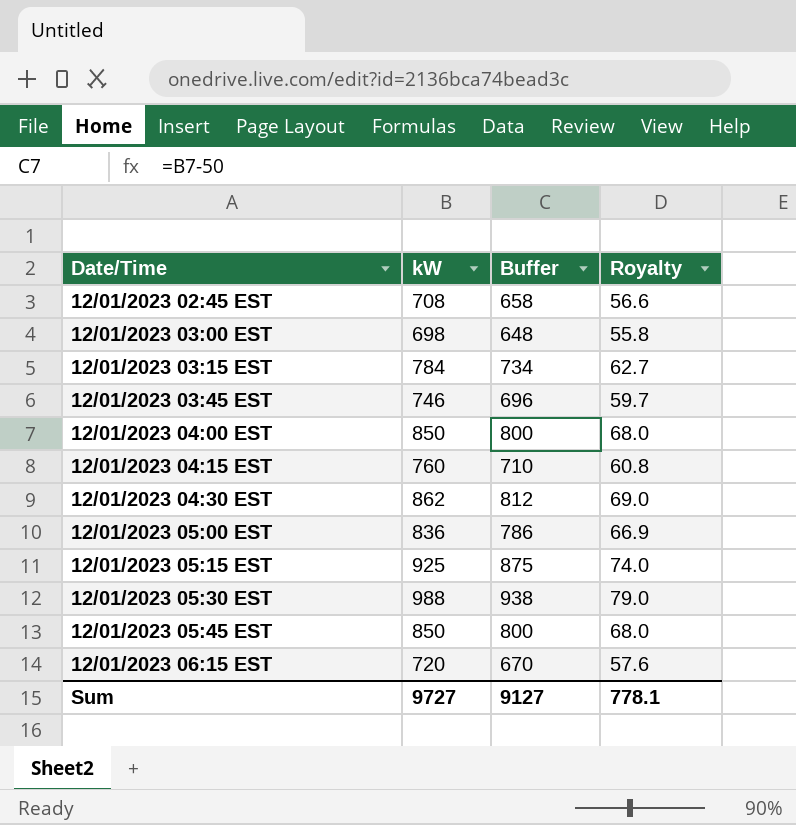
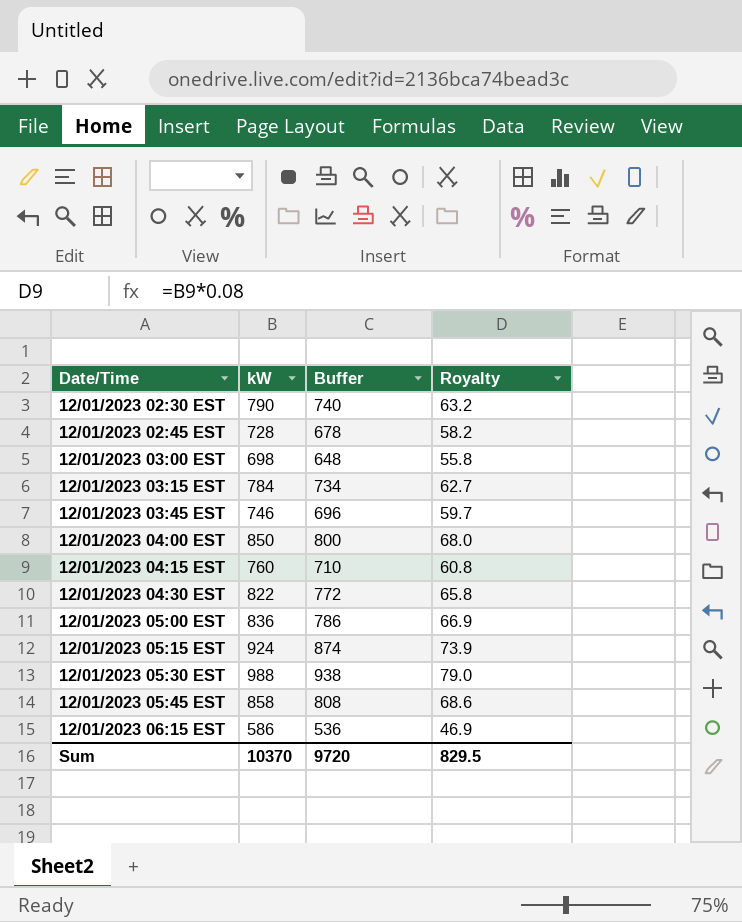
row 12/01/2023 02:30 EST: none -> 790 | 740 | 63.2
12/01/2023 02:45 EST | kW: 708 -> 728
12/01/2023 02:45 EST | Buffer: 658 -> 678
12/01/2023 02:45 EST | Royalty: 56.6 -> 58.2
12/01/2023 04:30 EST | kW: 862 -> 822
12/01/2023 04:30 EST | Buffer: 812 -> 772
12/01/2023 04:30 EST | Royalty: 69.0 -> 65.8
12/01/2023 05:15 EST | kW: 925 -> 924
12/01/2023 05:15 EST | Buffer: 875 -> 874
12/01/2023 05:15 EST | Royalty: 74.0 -> 73.9
12/01/2023 05:45 EST | kW: 850 -> 858
12/01/2023 05:45 EST | Buffer: 800 -> 808
12/01/2023 05:45 EST | Royalty: 68.0 -> 68.6
12/01/2023 06:15 EST | kW: 720 -> 586
12/01/2023 06:15 EST | Buffer: 670 -> 536
12/01/2023 06:15 EST | Royalty: 57.6 -> 46.9
Sum | kW: 9727 -> 10370
Sum | Buffer: 9127 -> 9720
Sum | Royalty: 778.1 -> 829.5

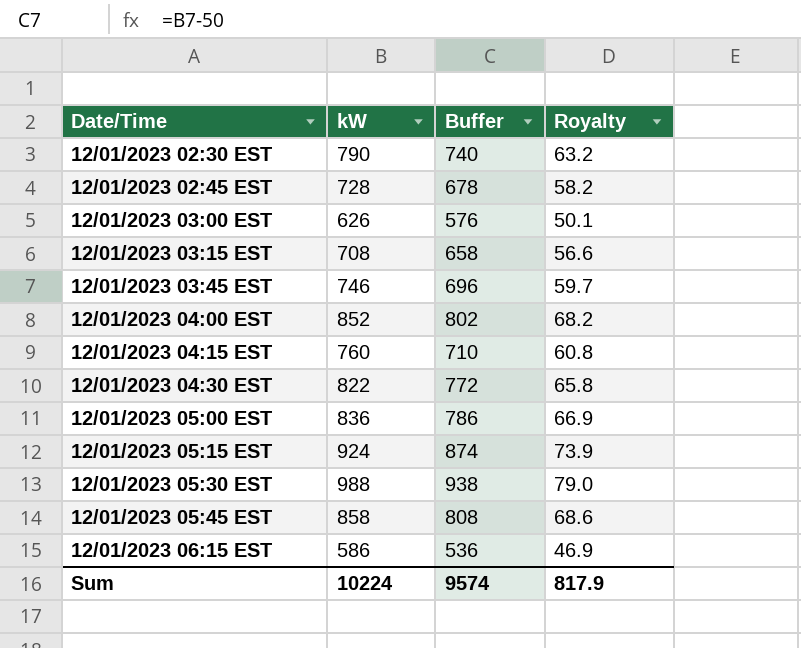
12/01/2023 03:00 EST | kW: 698 -> 626
12/01/2023 03:00 EST | Buffer: 648 -> 576
12/01/2023 03:00 EST | Royalty: 55.8 -> 50.1
12/01/2023 03:15 EST | kW: 784 -> 708
12/01/2023 03:15 EST | Buffer: 734 -> 658
12/01/2023 03:15 EST | Royalty: 62.7 -> 56.6
12/01/2023 04:00 EST | kW: 850 -> 852
12/01/2023 04:00 EST | Buffer: 800 -> 802
12/01/2023 04:00 EST | Royalty: 68.0 -> 68.2
Sum | kW: 10370 -> 10224
Sum | Buffer: 9720 -> 9574
Sum | Royalty: 829.5 -> 817.9

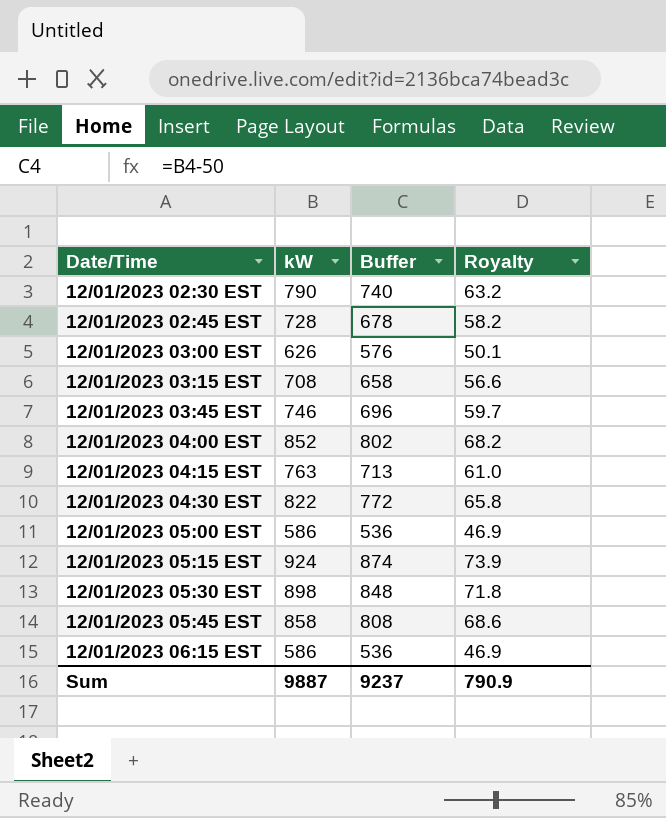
12/01/2023 04:15 EST | kW: 760 -> 763
12/01/2023 04:15 EST | Buffer: 710 -> 713
12/01/2023 04:15 EST | Royalty: 60.8 -> 61.0
12/01/2023 05:00 EST | kW: 836 -> 586
12/01/2023 05:00 EST | Buffer: 786 -> 536
12/01/2023 05:00 EST | Royalty: 66.9 -> 46.9
12/01/2023 05:30 EST | kW: 988 -> 898
12/01/2023 05:30 EST | Buffer: 938 -> 848
12/01/2023 05:30 EST | Royalty: 79.0 -> 71.8
Sum | kW: 10224 -> 9887
Sum | Buffer: 9574 -> 9237
Sum | Royalty: 817.9 -> 790.9

